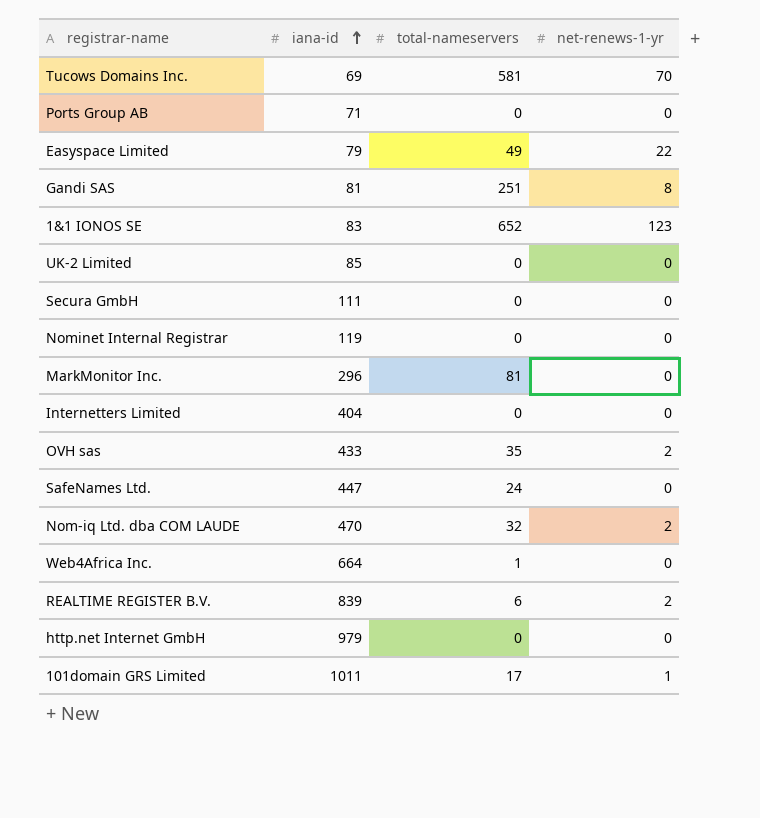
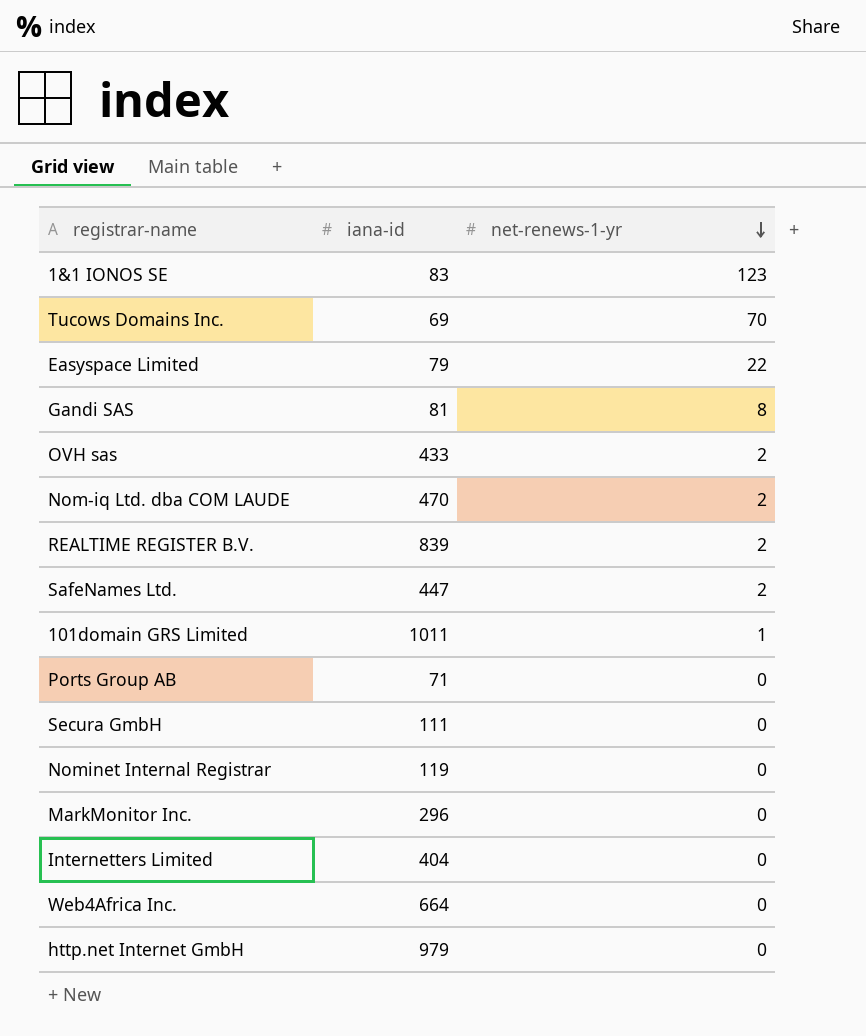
row order: iana-id ascending -> net-renews-1-yr descending
column total-nameservers | position: 3 -> none
row UK-2 Limited: 85 | 0 | 0 -> none
SafeNames Ltd. | net-renews-1-yr: 0 -> 2

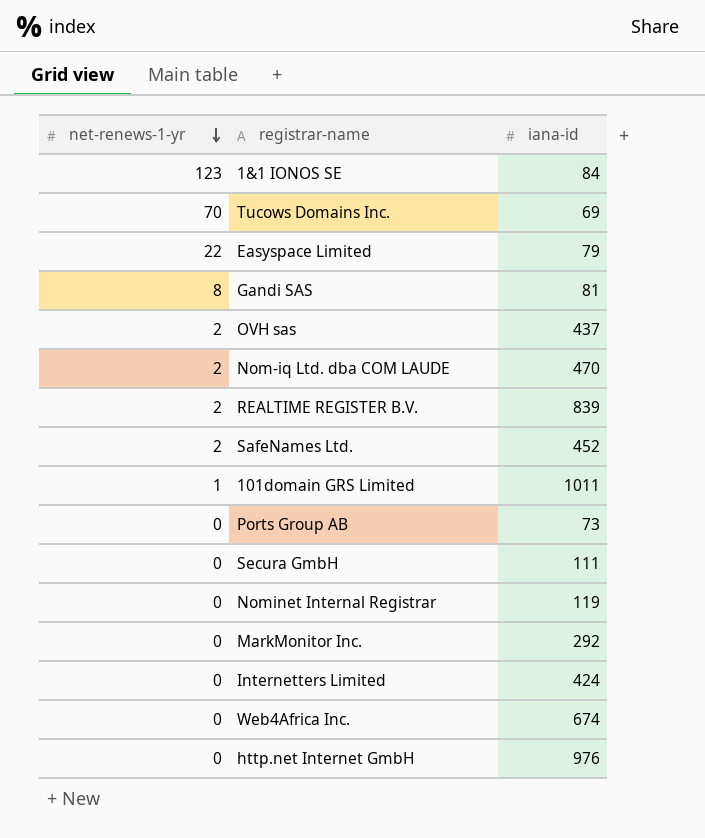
column net-renews-1-yr | position: 3 -> 1
1&1 IONOS SE | iana-id: 83 -> 84
OVH sas | iana-id: 433 -> 437
SafeNames Ltd. | iana-id: 447 -> 452
Ports Group AB | iana-id: 71 -> 73
MarkMonitor Inc. | iana-id: 296 -> 292
Internetters Limited | iana-id: 404 -> 424
Web4Africa Inc. | iana-id: 664 -> 674
http.net Internet GmbH | iana-id: 979 -> 976

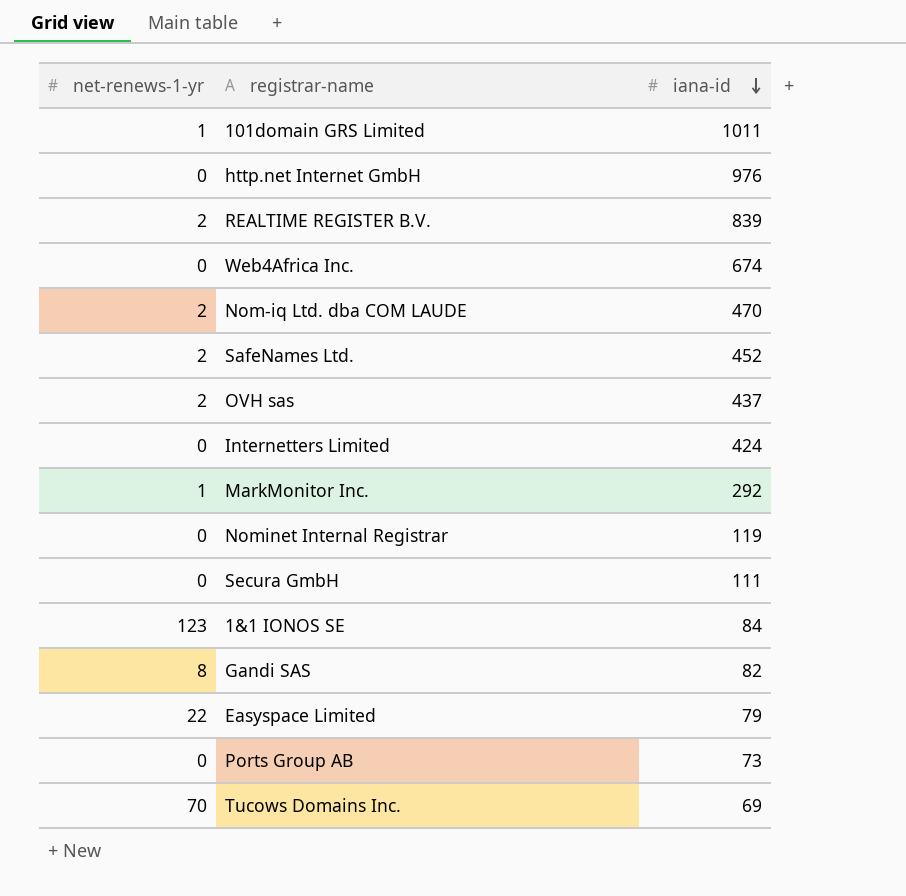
row order: net-renews-1-yr descending -> iana-id descending
MarkMonitor Inc. | net-renews-1-yr: 0 -> 1
Gandi SAS | iana-id: 81 -> 82

